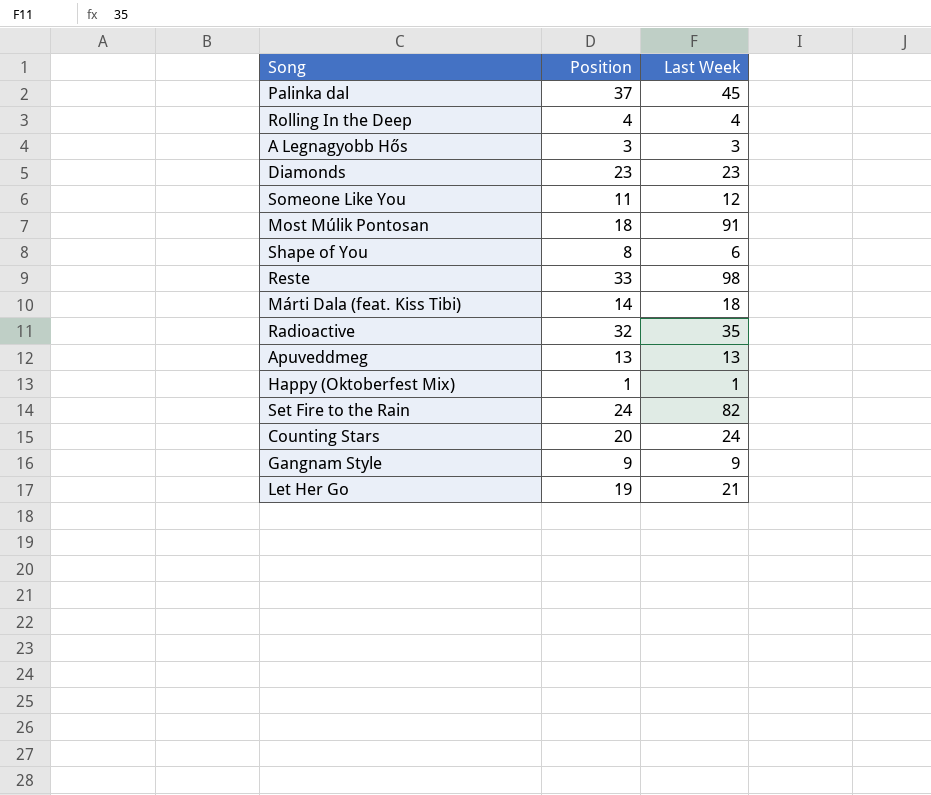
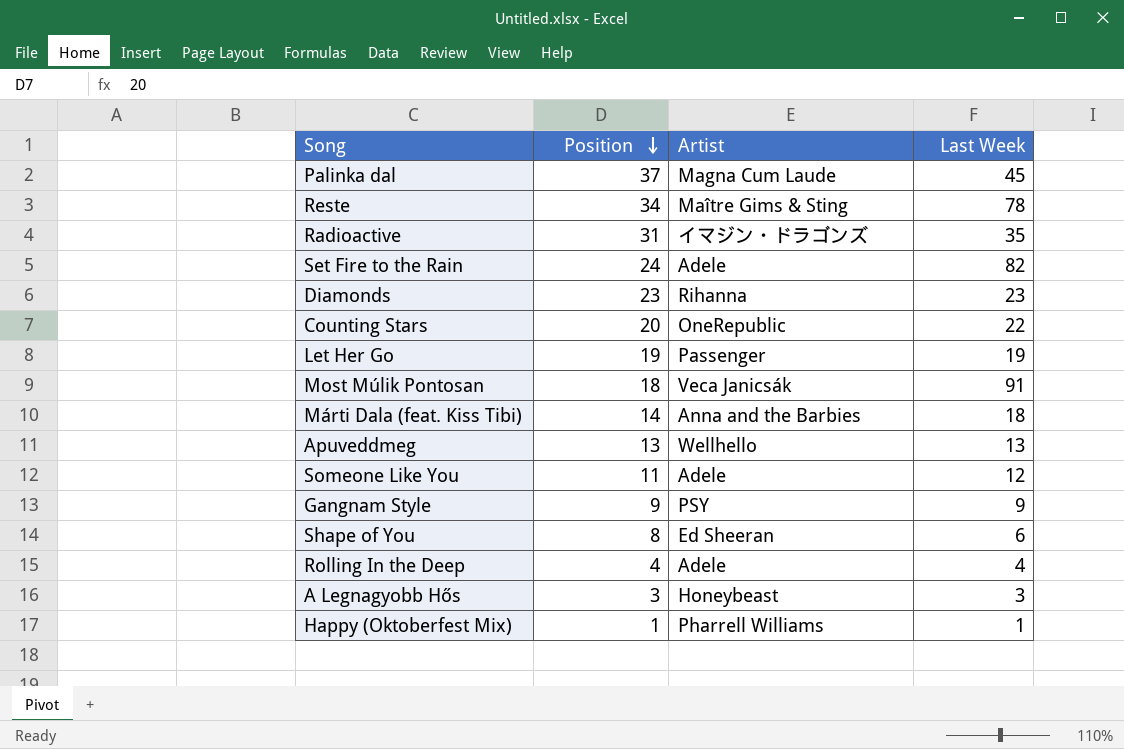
row order: none -> Position descending
column Artist | position: none -> 3
Reste | Position: 33 -> 34
Reste | Last Week: 98 -> 78
Radioactive | Position: 32 -> 31
Counting Stars | Last Week: 24 -> 22
Let Her Go | Last Week: 21 -> 19

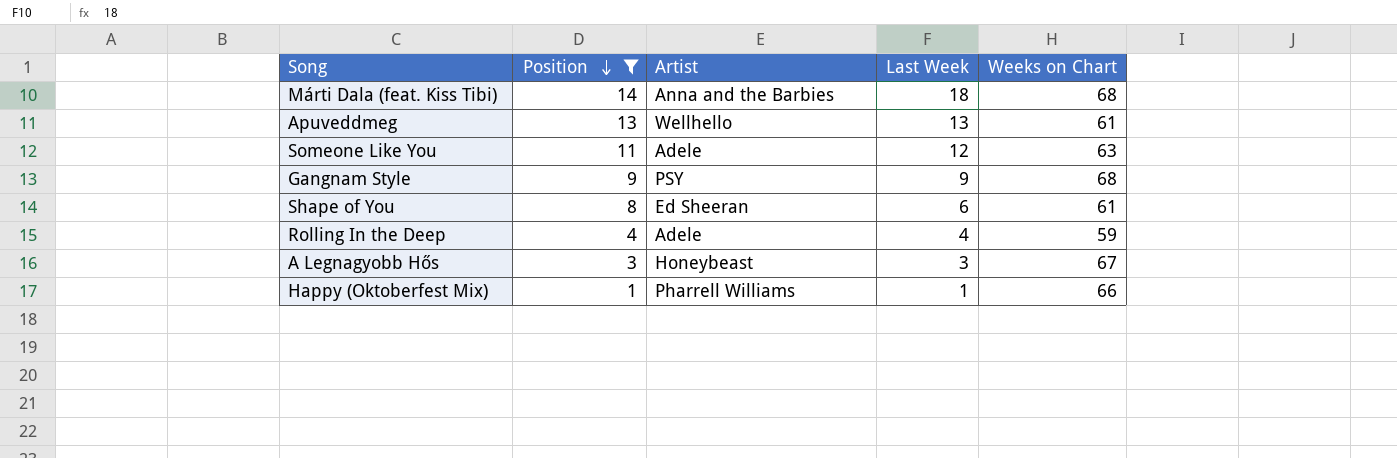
filter: none -> Position <= 14
column Weeks on Chart | position: none -> 5

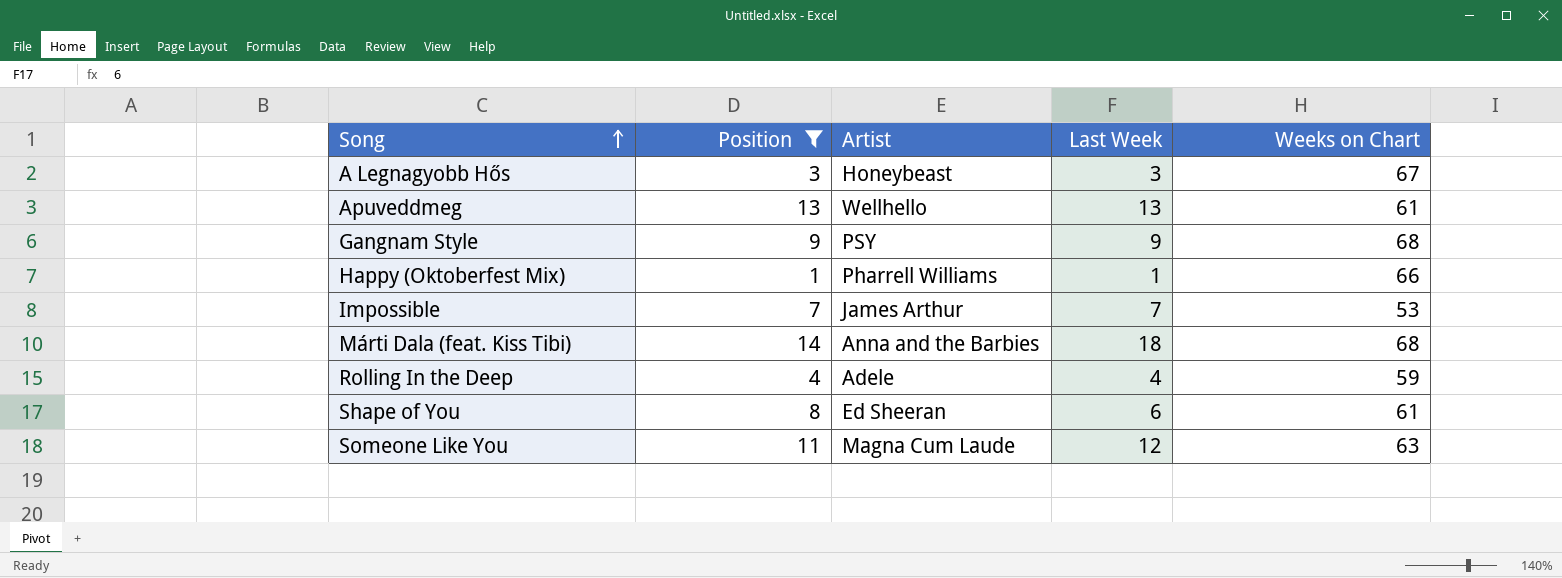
row order: Position descending -> Song ascending
row Impossible: none -> 7 | James Arthur | 7 | 53
Someone Like You | Artist: Adele -> Magna Cum Laude

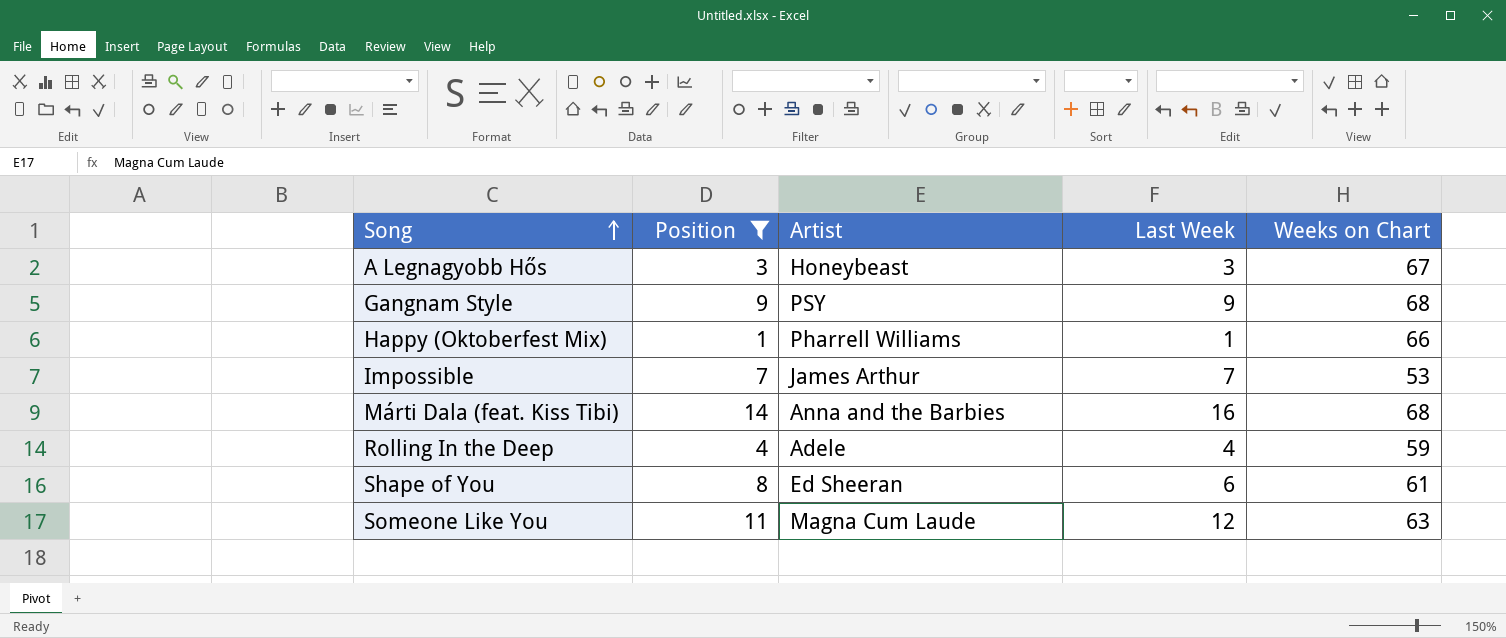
row Apuveddmeg: 13 | Wellhello | 13 | 61 -> none
Márti Dala (feat. Kiss Tibi) | Last Week: 18 -> 16

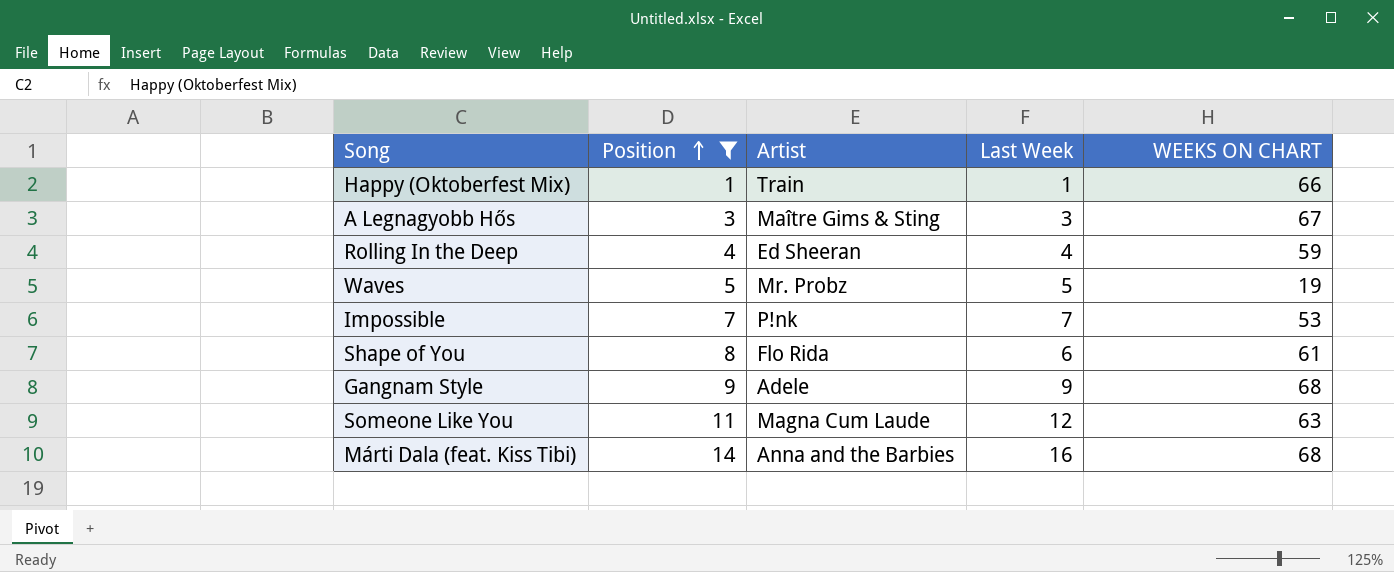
row order: Song ascending -> Position ascending
column name: Weeks on Chart -> WEEKS ON CHART
Happy (Oktoberfest Mix) | Artist: Pharrell Williams -> Train
A Legnagyobb Hős | Artist: Honeybeast -> Maître Gims & Sting
Rolling In the Deep | Artist: Adele -> Ed Sheeran
row Waves: none -> 5 | Mr. Probz | 5 | 19
Impossible | Artist: James Arthur -> P!nk
Shape of You | Artist: Ed Sheeran -> Flo Rida
Gangnam Style | Artist: PSY -> Adele

